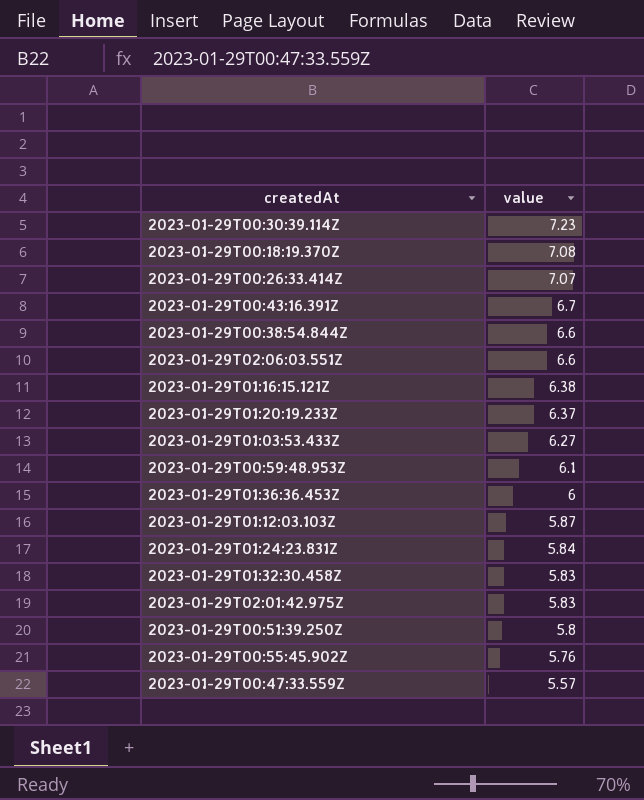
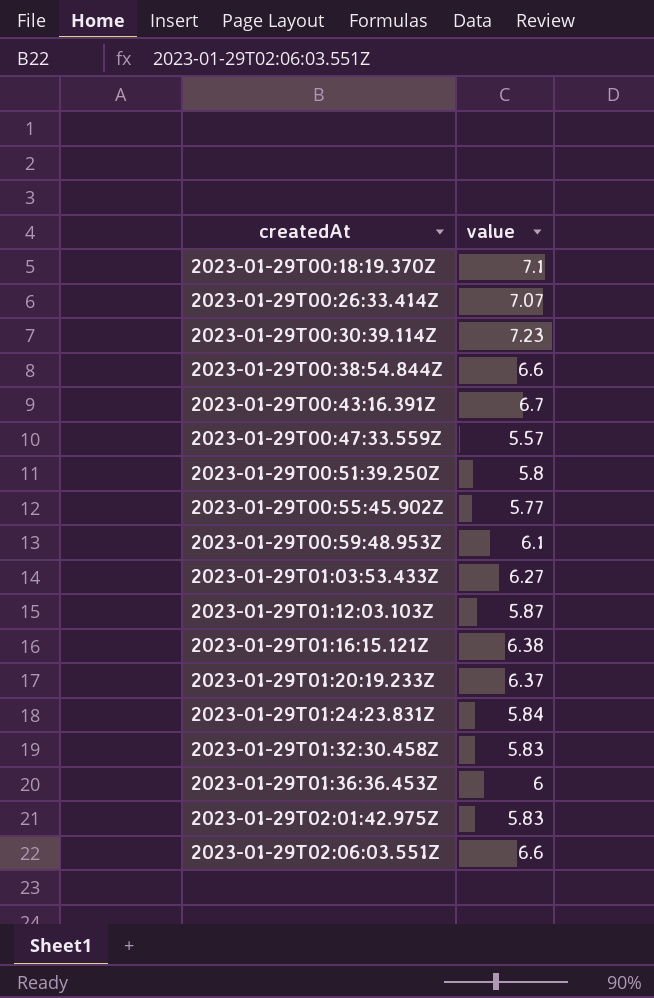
row order: value descending -> createdAt ascending
2023-01-29T00:18:19.370Z | value: 7.08 -> 7.1
2023-01-29T00:55:45.902Z | value: 5.76 -> 5.77

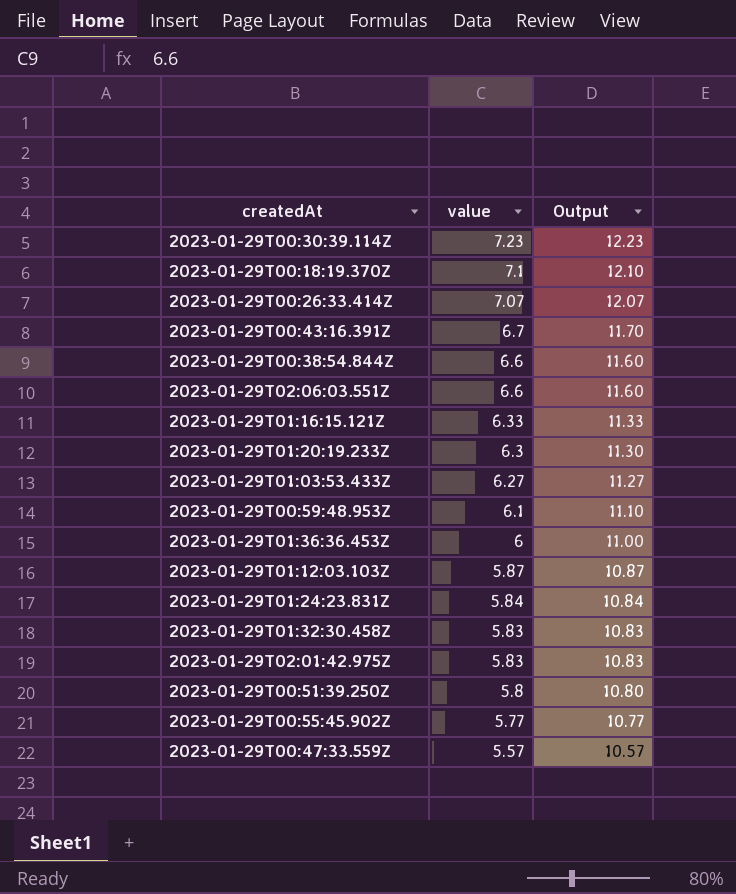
row order: createdAt ascending -> value descending
column Output | formula: none -> [value] + 5
2023-01-29T01:16:15.121Z | value: 6.38 -> 6.33
2023-01-29T01:20:19.233Z | value: 6.37 -> 6.3

